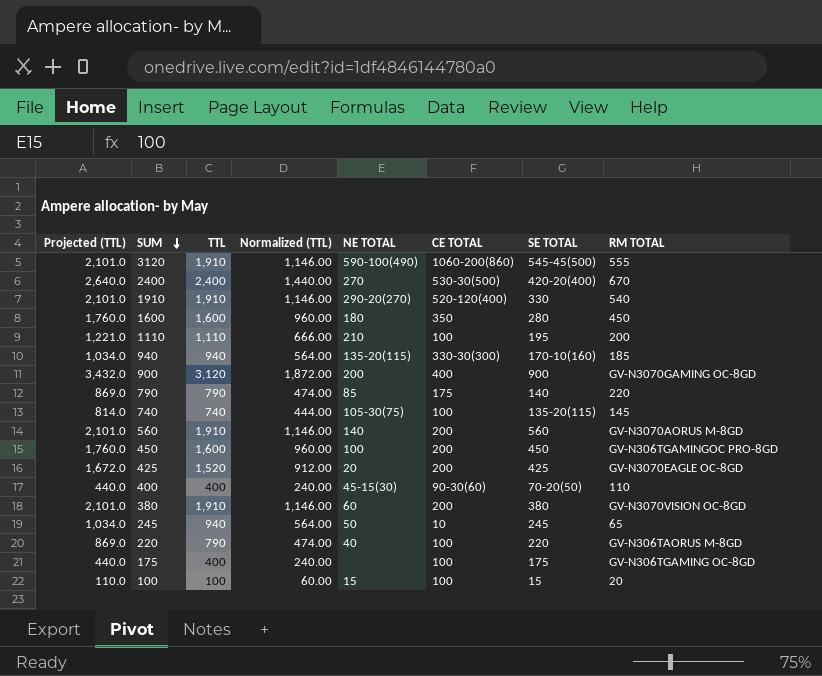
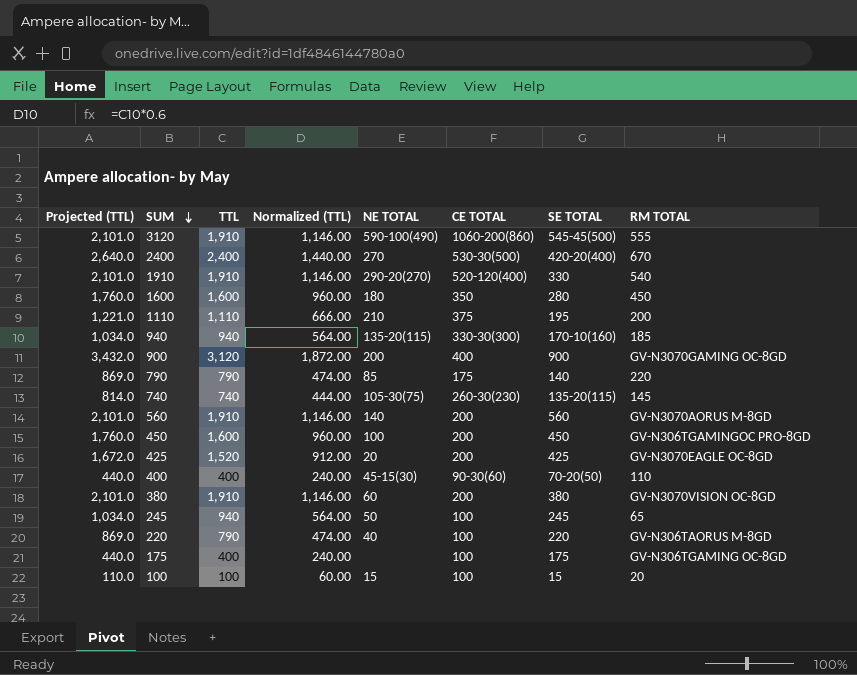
1110 | CE TOTAL: 100 -> 375
740 | CE TOTAL: 100 -> 260-30(230)
245 | CE TOTAL: 10 -> 100

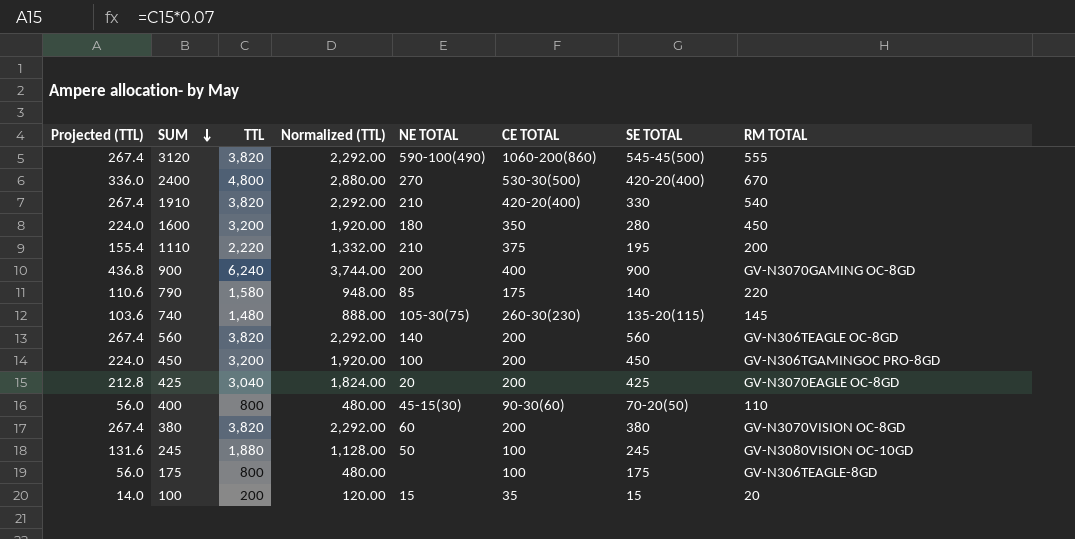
column Projected (TTL) | formula: [TTL] * 1.1 -> [TTL] * 0.07
row 940: 1,034.0 | 940 | 564.00 | 135-20(115) | 330-30(300) | 170-10(160) | 185 -> none
row 220: 869.0 | 790 | 474.00 | 40 | 100 | 220 | GV-N306TAORUS M-8GD -> none
3120 | TTL: 1,910 -> 3,820
3120 | Normalized (TTL): 1,146.00 -> 2,292.00
2400 | TTL: 2,400 -> 4,800
2400 | Normalized (TTL): 1,440.00 -> 2,880.00
1910 | TTL: 1,910 -> 3,820
1910 | Normalized (TTL): 1,146.00 -> 2,292.00
1910 | NE TOTAL: 290-20(270) -> 210
1910 | CE TOTAL: 520-120(400) -> 420-20(400)
1600 | TTL: 1,600 -> 3,200
1600 | Normalized (TTL): 960.00 -> 1,920.00
1110 | TTL: 1,110 -> 2,220
1110 | Normalized (TTL): 666.00 -> 1,332.00
900 | TTL: 3,120 -> 6,240
900 | Normalized (TTL): 1,872.00 -> 3,744.00
790 | TTL: 790 -> 1,580
790 | Normalized (TTL): 474.00 -> 948.00
740 | TTL: 740 -> 1,480
740 | Normalized (TTL): 444.00 -> 888.00
560 | TTL: 1,910 -> 3,820
560 | Normalized (TTL): 1,146.00 -> 2,292.00
560 | RM TOTAL: GV-N3070AORUS M-8GD -> GV-N306TEAGLE OC-8GD
450 | TTL: 1,600 -> 3,200
450 | Normalized (TTL): 960.00 -> 1,920.00
425 | TTL: 1,520 -> 3,040
425 | Normalized (TTL): 912.00 -> 1,824.00
400 | TTL: 400 -> 800
400 | Normalized (TTL): 240.00 -> 480.00
380 | TTL: 1,910 -> 3,820
380 | Normalized (TTL): 1,146.00 -> 2,292.00
245 | TTL: 940 -> 1,880
245 | Normalized (TTL): 564.00 -> 1,128.00
245 | RM TOTAL: 65 -> GV-N3080VISION OC-10GD
175 | TTL: 400 -> 800
175 | Normalized (TTL): 240.00 -> 480.00
175 | RM TOTAL: GV-N306TGAMING OC-8GD -> GV-N306TEAGLE-8GD
100 | TTL: 100 -> 200
100 | Normalized (TTL): 60.00 -> 120.00
100 | CE TOTAL: 100 -> 35

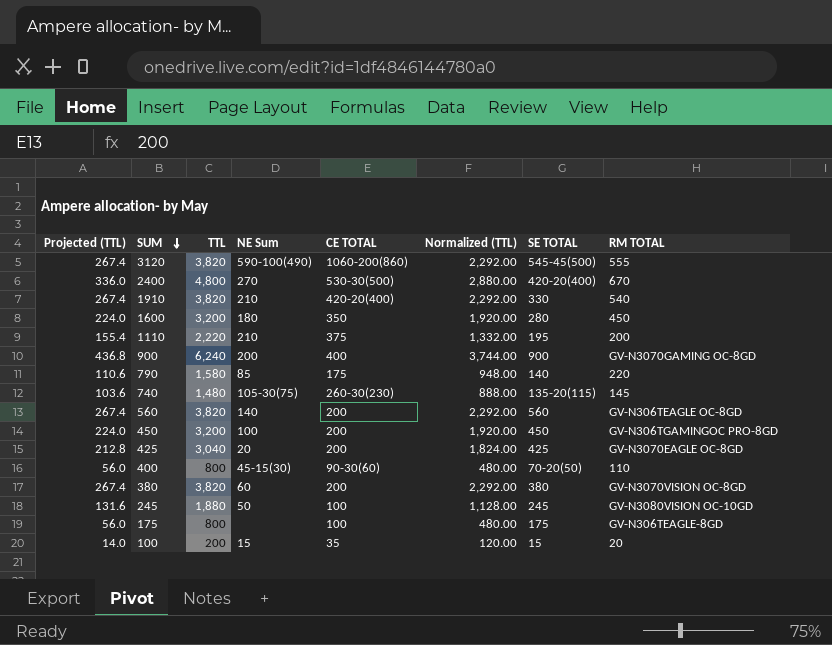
column name: NE TOTAL -> NE Sum
column Normalized (TTL) | position: 4 -> 6

